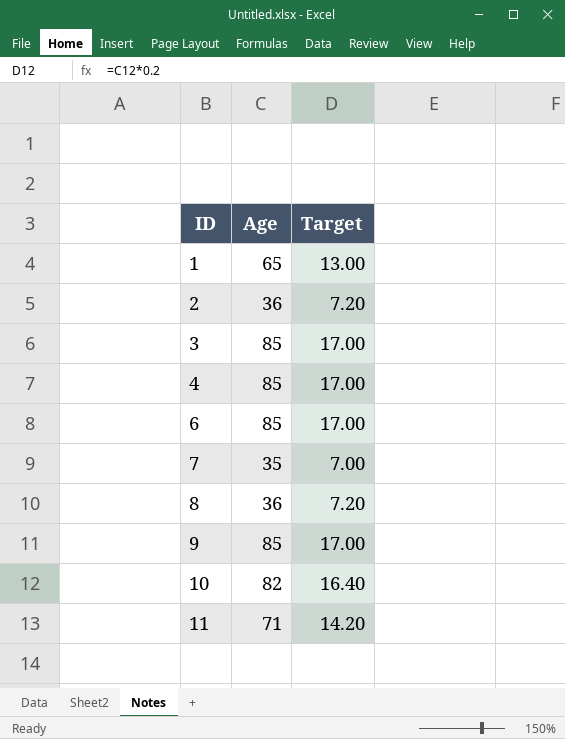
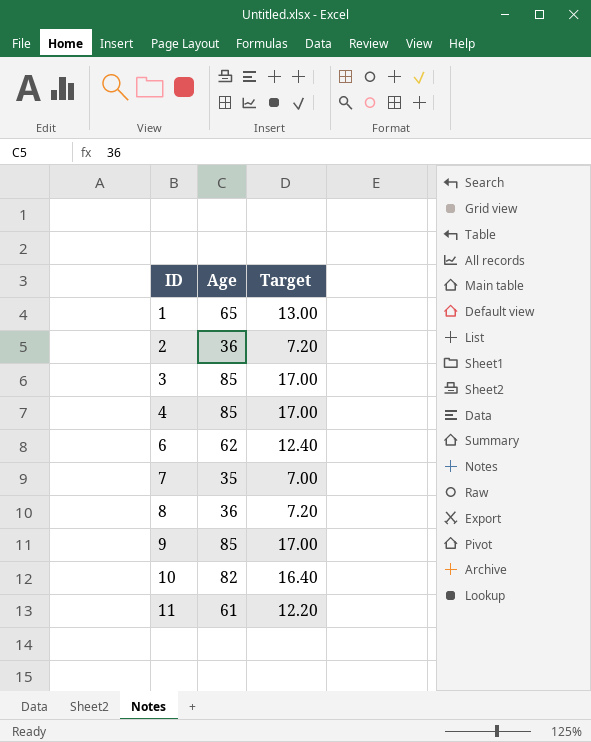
6 | Age: 85 -> 62
6 | Target: 17.00 -> 12.40
11 | Age: 71 -> 61
11 | Target: 14.20 -> 12.20

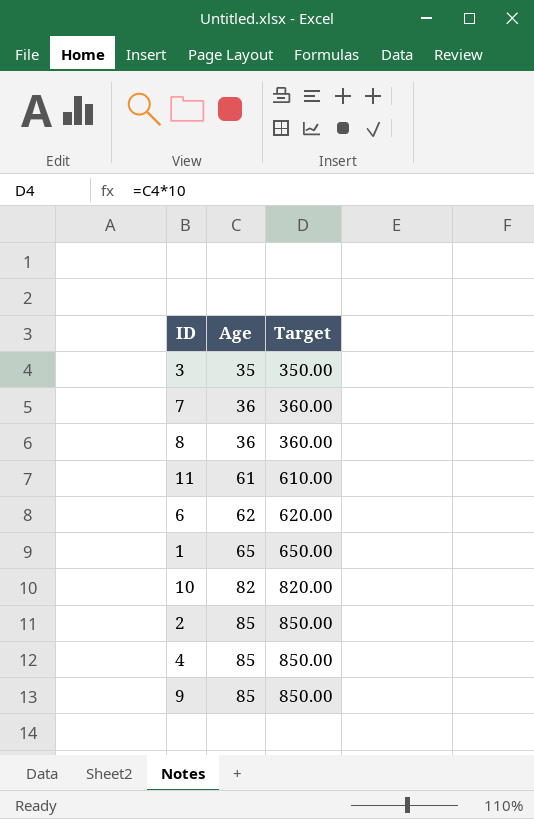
row order: ID ascending -> Age ascending
column Target | formula: [Age] * 0.2 -> [Age] * 10
3 | Age: 85 -> 35
7 | Age: 35 -> 36
2 | Age: 36 -> 85

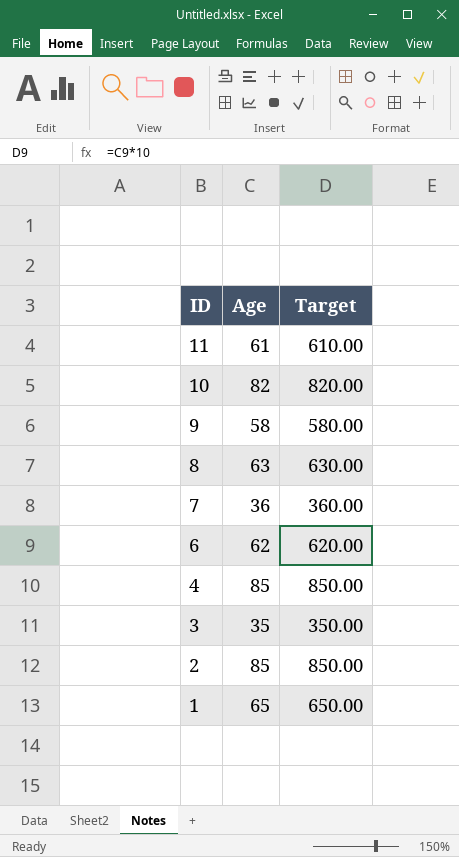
row order: Age ascending -> ID descending
9 | Age: 85 -> 58
9 | Target: 850.00 -> 580.00
8 | Age: 36 -> 63
8 | Target: 360.00 -> 630.00

